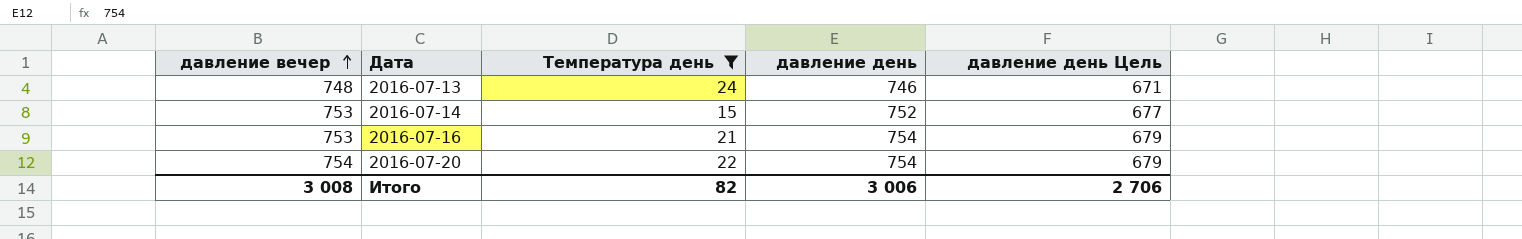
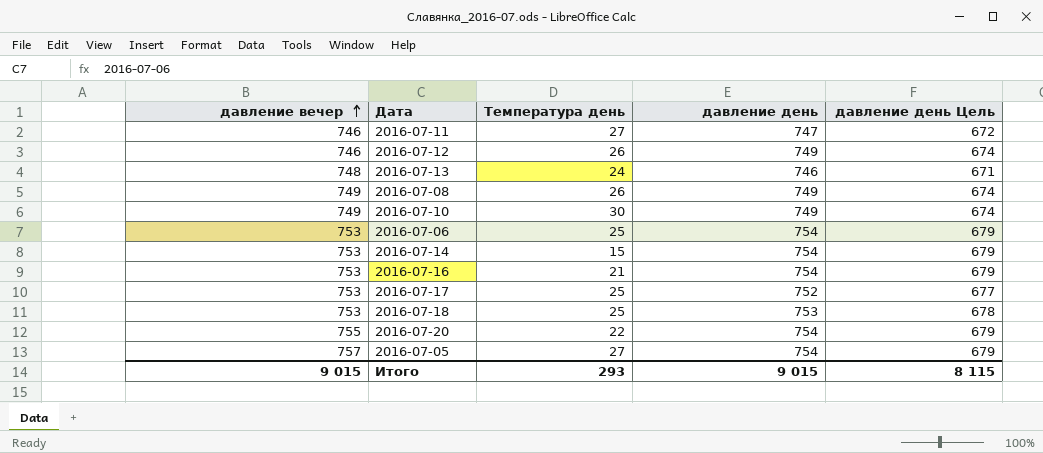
filter: Температура день <= 24 -> none
2016-07-14 | давление день: 752 -> 754
2016-07-14 | давление день Цель: 677 -> 679
2016-07-20 | давление вечер: 754 -> 755
Итого | давление вечер: 3 008 -> 9 015
Итого | Температура день: 82 -> 293
Итого | давление день: 3 006 -> 9 015
Итого | давление день Цель: 2 706 -> 8 115

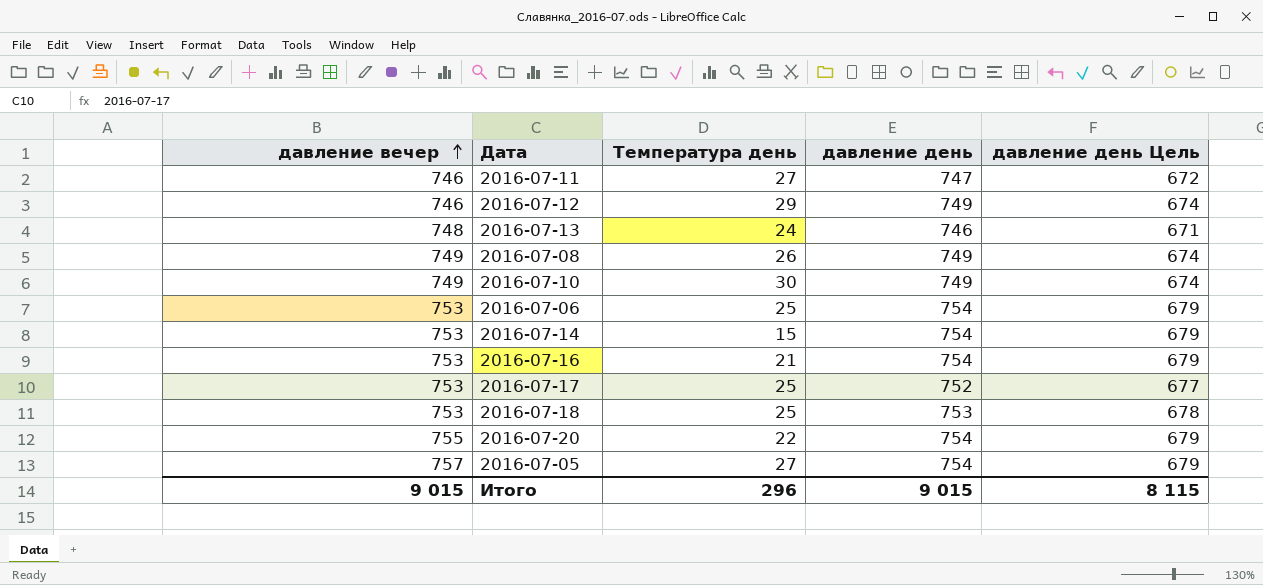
2016-07-12 | Температура день: 26 -> 29
Итого | Температура день: 293 -> 296

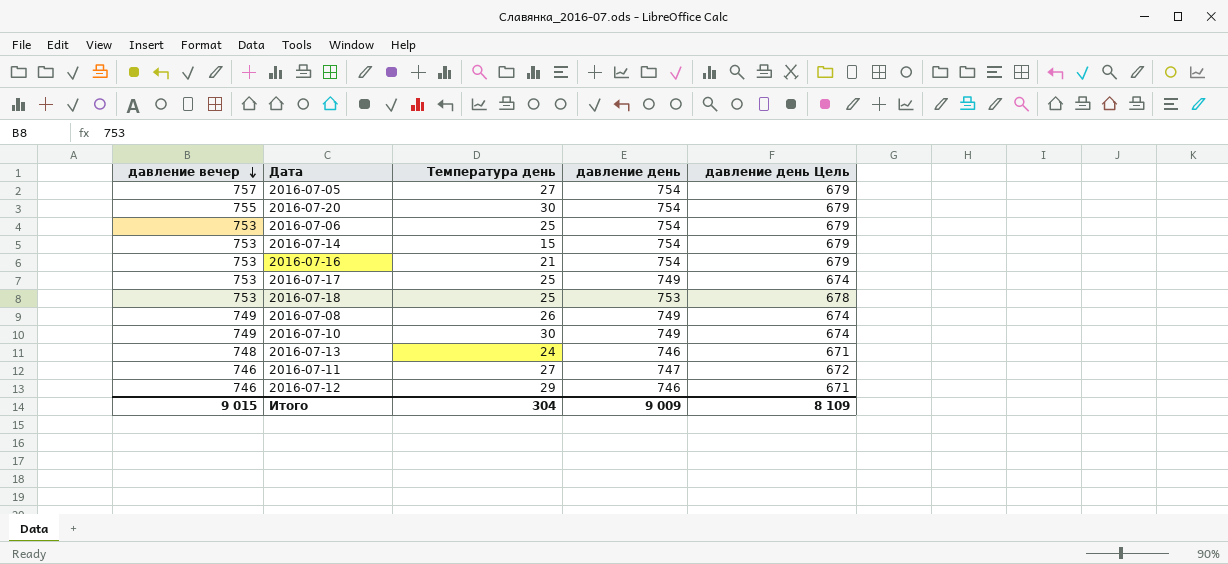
row order: давление вечер ascending -> давление вечер descending
2016-07-20 | Температура день: 22 -> 30
2016-07-17 | давление день: 752 -> 749
2016-07-17 | давление день Цель: 677 -> 674
2016-07-12 | давление день: 749 -> 746
2016-07-12 | давление день Цель: 674 -> 671
Итого | Температура день: 296 -> 304
Итого | давление день: 9 015 -> 9 009
Итого | давление день Цель: 8 115 -> 8 109

